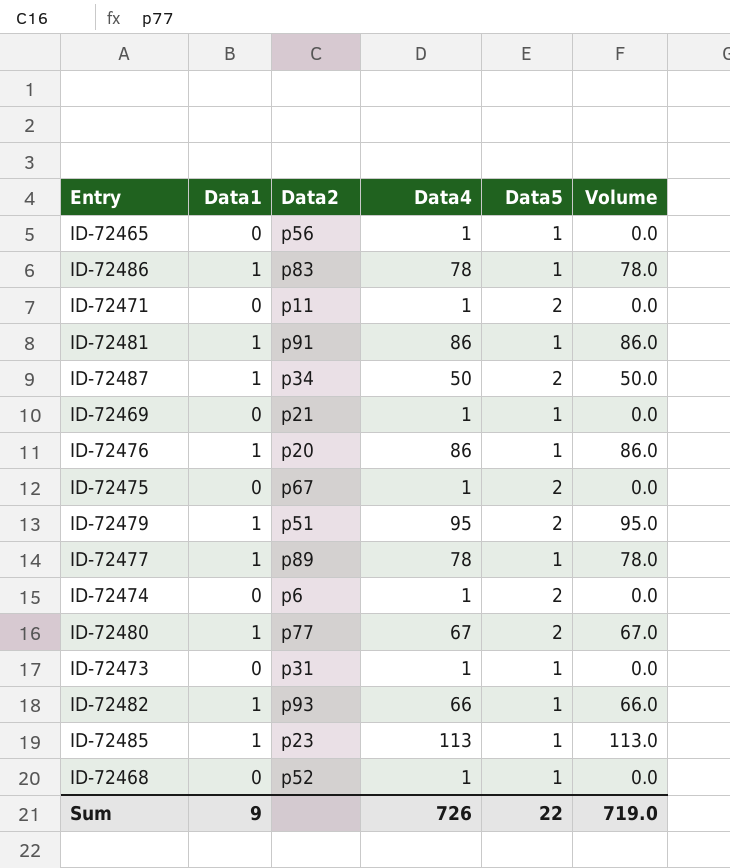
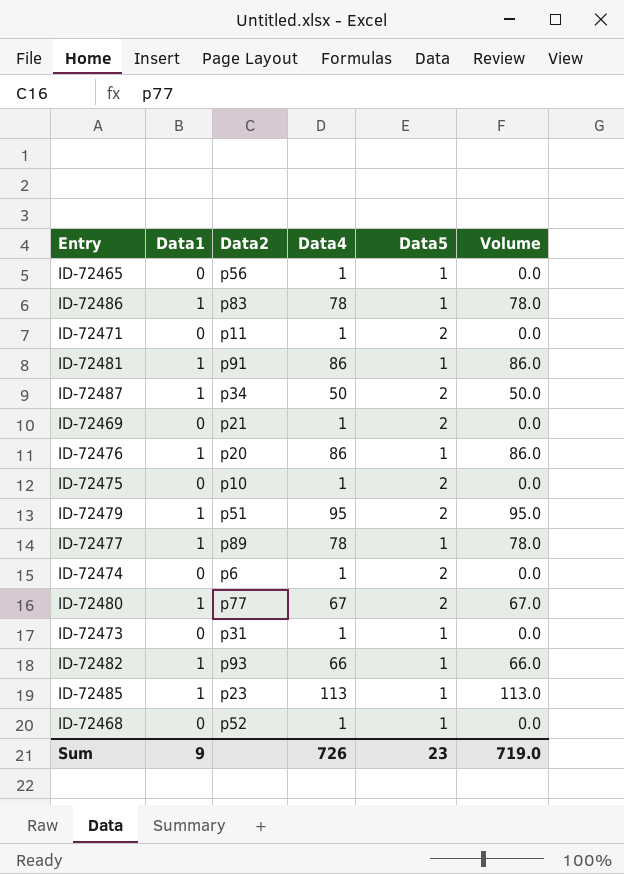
ID-72469 | Data5: 1 -> 2
ID-72475 | Data2: p67 -> p10
Sum | Data5: 22 -> 23

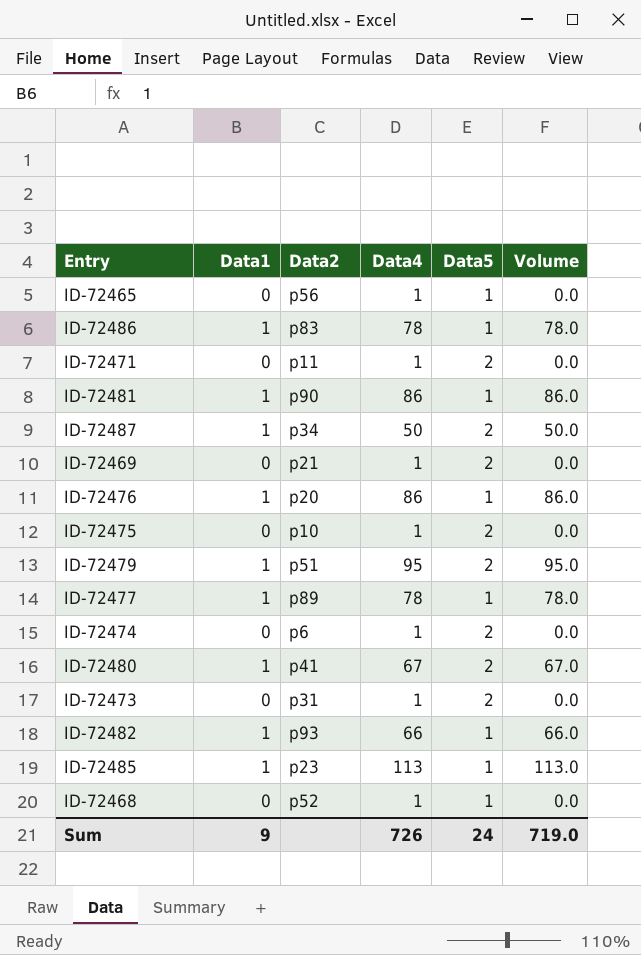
ID-72481 | Data2: p91 -> p90
ID-72480 | Data2: p77 -> p41
ID-72473 | Data5: 1 -> 2
Sum | Data5: 23 -> 24

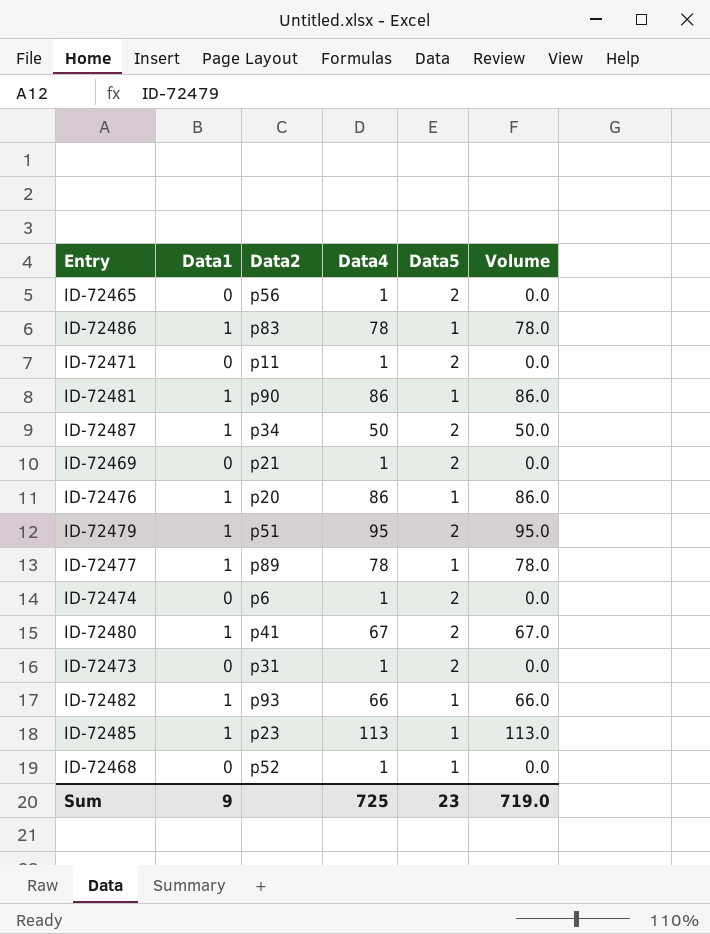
row ID-72475: 0 | p10 | 1 | 2 | 0.0 -> none
ID-72465 | Data5: 1 -> 2
Sum | Data4: 726 -> 725
Sum | Data5: 24 -> 23

